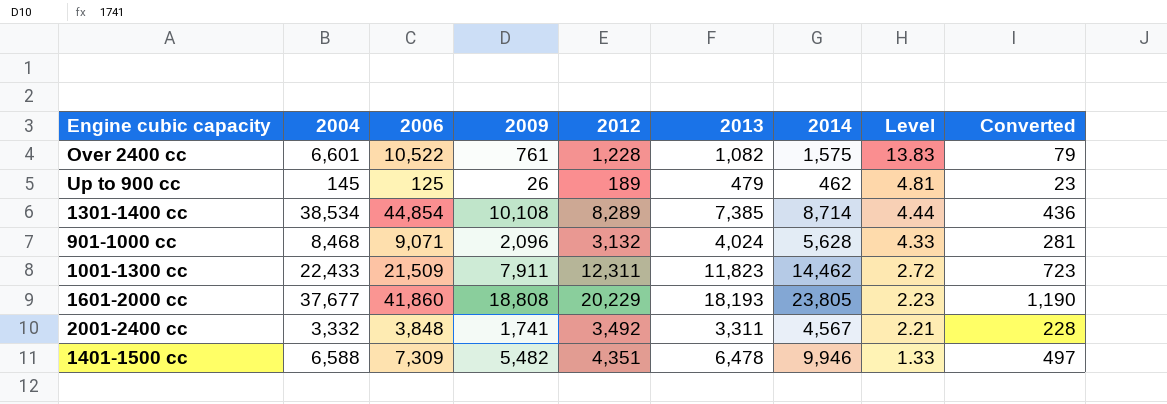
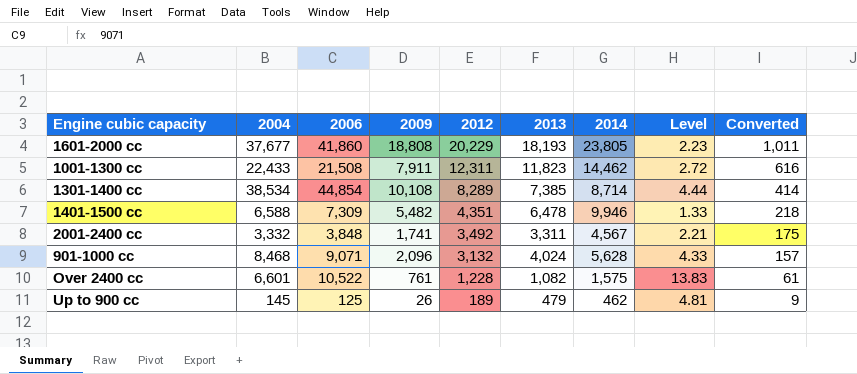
row order: Level descending -> 2012 descending
column Converted | formula: [2014] * 0.05 -> [2012] * 0.05
1001-1300 cc | 2006: 21,509 -> 21,508

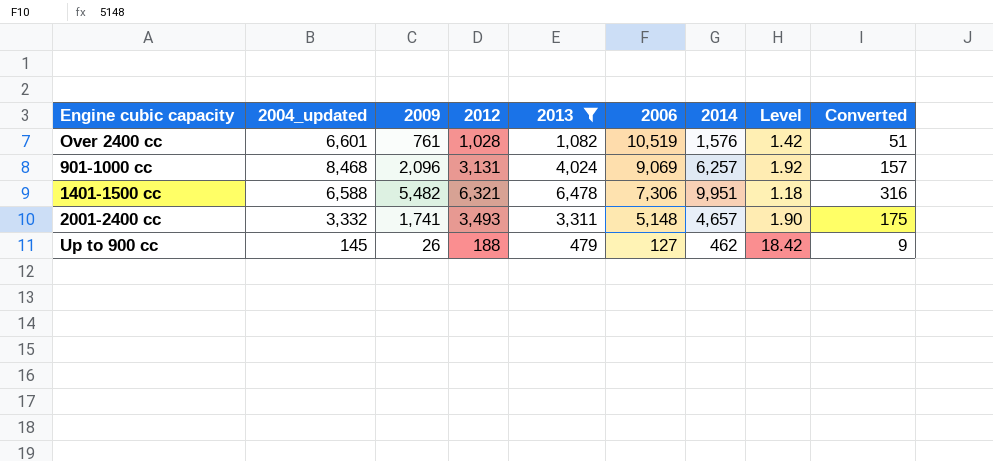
filter: none -> 2013 <= 6,478
row order: 2012 descending -> 2006 descending
column name: 2004 -> 2004_updated
column 2006 | position: 3 -> 6
column Level | formula: [2006] / [2009] -> [2013] / [2009]
Over 2400 cc | 2012: 1,228 -> 1,028
Over 2400 cc | 2006: 10,522 -> 10,519
Over 2400 cc | 2014: 1,575 -> 1,576
Over 2400 cc | Converted: 61 -> 51
901-1000 cc | 2012: 3,132 -> 3,131
901-1000 cc | 2006: 9,071 -> 9,069
901-1000 cc | 2014: 5,628 -> 6,257
1401-1500 cc | 2012: 4,351 -> 6,321
1401-1500 cc | 2006: 7,309 -> 7,306
1401-1500 cc | 2014: 9,946 -> 9,951
1401-1500 cc | Converted: 218 -> 316
2001-2400 cc | 2012: 3,492 -> 3,493
2001-2400 cc | 2006: 3,848 -> 5,148
2001-2400 cc | 2014: 4,567 -> 4,657
Up to 900 cc | 2012: 189 -> 188
Up to 900 cc | 2006: 125 -> 127

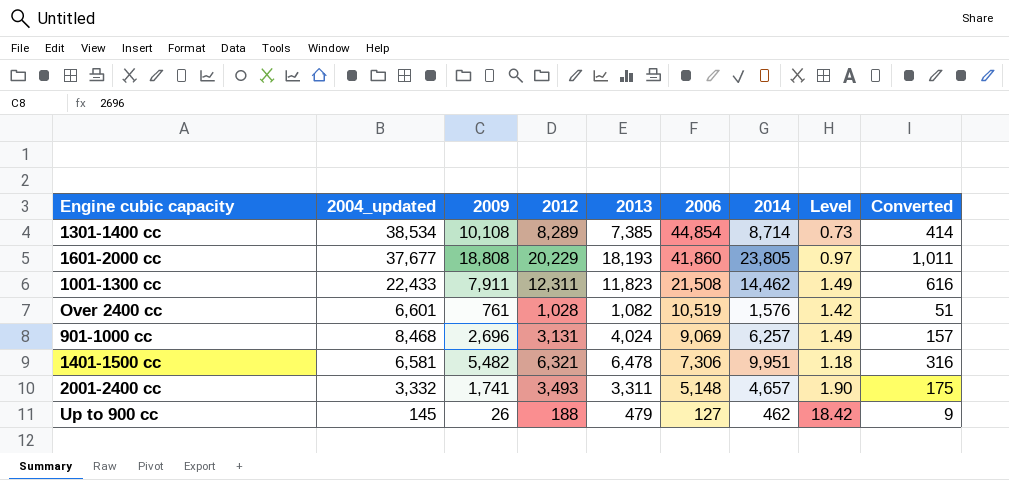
filter: 2013 <= 6,478 -> none
901-1000 cc | 2009: 2,096 -> 2,696
901-1000 cc | Level: 1.92 -> 1.49
1401-1500 cc | 2004_updated: 6,588 -> 6,581

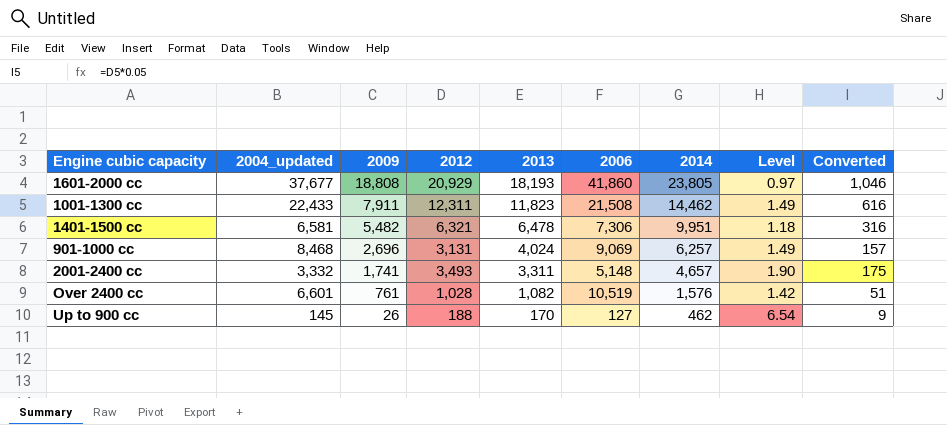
row order: 2006 descending -> 2009 descending
row 1301-1400 cc: 38,534 | 10,108 | 8,289 | 7,385 | 44,854 | 8,714 | 0.73 | 414 -> none
1601-2000 cc | 2012: 20,229 -> 20,929
1601-2000 cc | Converted: 1,011 -> 1,046
Up to 900 cc | 2013: 479 -> 170
Up to 900 cc | Level: 18.42 -> 6.54

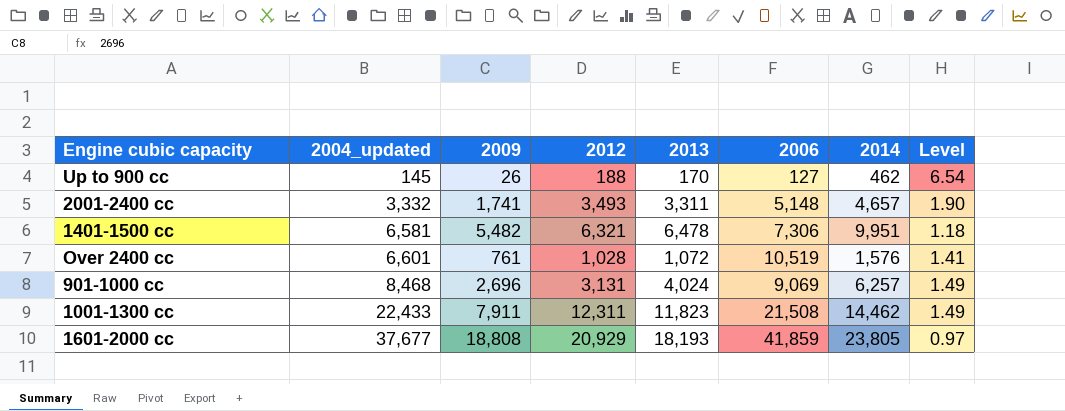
row order: 2009 descending -> 2004_updated ascending
column Converted | formula: [2012] * 0.05 -> none
Over 2400 cc | 2013: 1,082 -> 1,072
Over 2400 cc | Level: 1.42 -> 1.41
1601-2000 cc | 2006: 41,860 -> 41,859

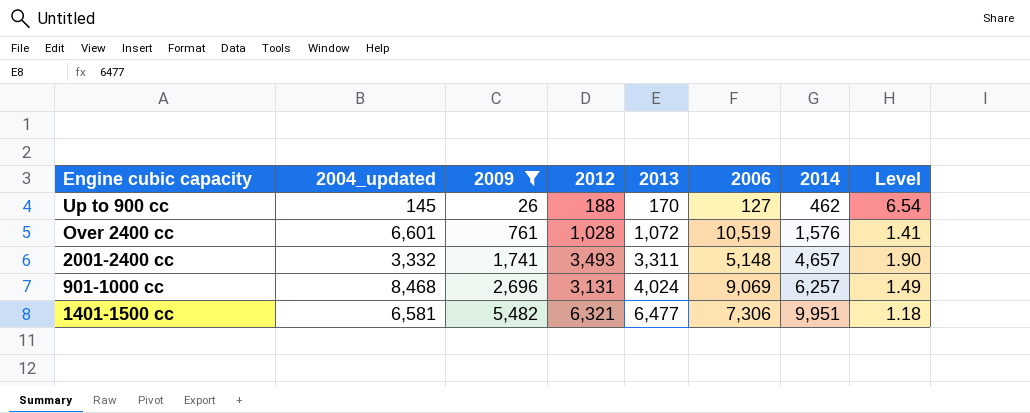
filter: none -> 2009 <= 5,482
row order: 2004_updated ascending -> 2009 ascending
1401-1500 cc | 2013: 6,478 -> 6,477

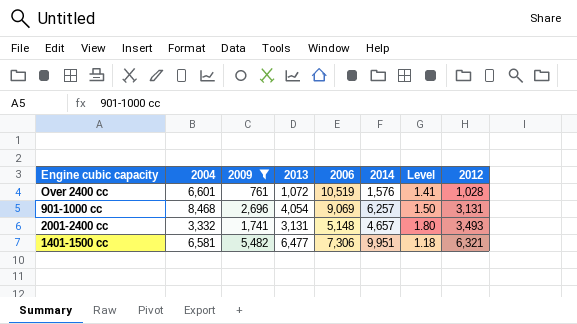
row order: 2009 ascending -> 2012 ascending
column name: 2004_updated -> 2004
column 2012 | position: 4 -> 8
row Up to 900 cc: 145 | 26 | 188 | 170 | 127 | 462 | 6.54 -> none
901-1000 cc | 2013: 4,024 -> 4,054
901-1000 cc | Level: 1.49 -> 1.50
2001-2400 cc | 2013: 3,311 -> 3,131
2001-2400 cc | Level: 1.90 -> 1.80

